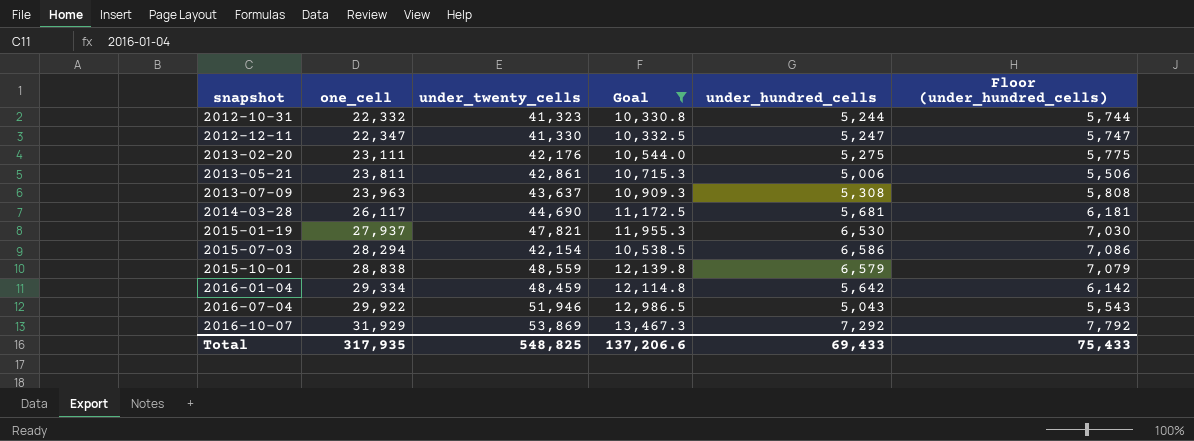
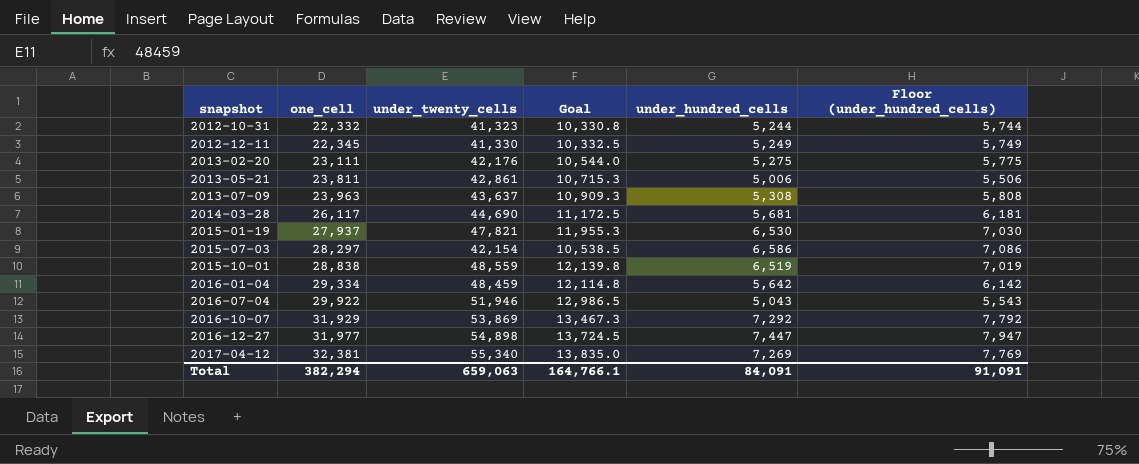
filter: Goal <= 13,467.3 -> none
2012-12-11 | one_cell: 22,347 -> 22,345
2012-12-11 | under_hundred_cells: 5,247 -> 5,249
2012-12-11 | Floor (under_hundred_cells): 5,747 -> 5,749
2015-07-03 | one_cell: 28,294 -> 28,297
2015-10-01 | under_hundred_cells: 6,579 -> 6,519
2015-10-01 | Floor (under_hundred_cells): 7,079 -> 7,019
Total | one_cell: 317,935 -> 382,294
Total | under_twenty_cells: 548,825 -> 659,063
Total | Goal: 137,206.6 -> 164,766.1
Total | under_hundred_cells: 69,433 -> 84,091
Total | Floor (under_hundred_cells): 75,433 -> 91,091

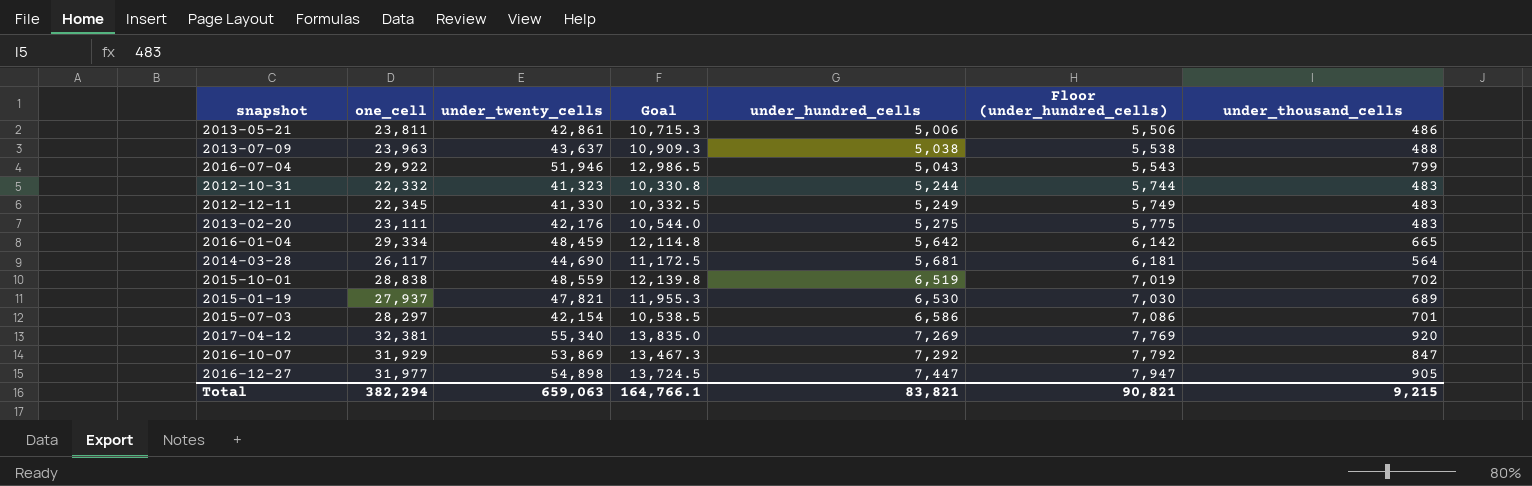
row order: snapshot ascending -> under_hundred_cells ascending
column under_thousand_cells | position: none -> 7
2013-07-09 | under_hundred_cells: 5,308 -> 5,038
2013-07-09 | Floor (under_hundred_cells): 5,808 -> 5,538
Total | under_hundred_cells: 84,091 -> 83,821
Total | Floor (under_hundred_cells): 91,091 -> 90,821

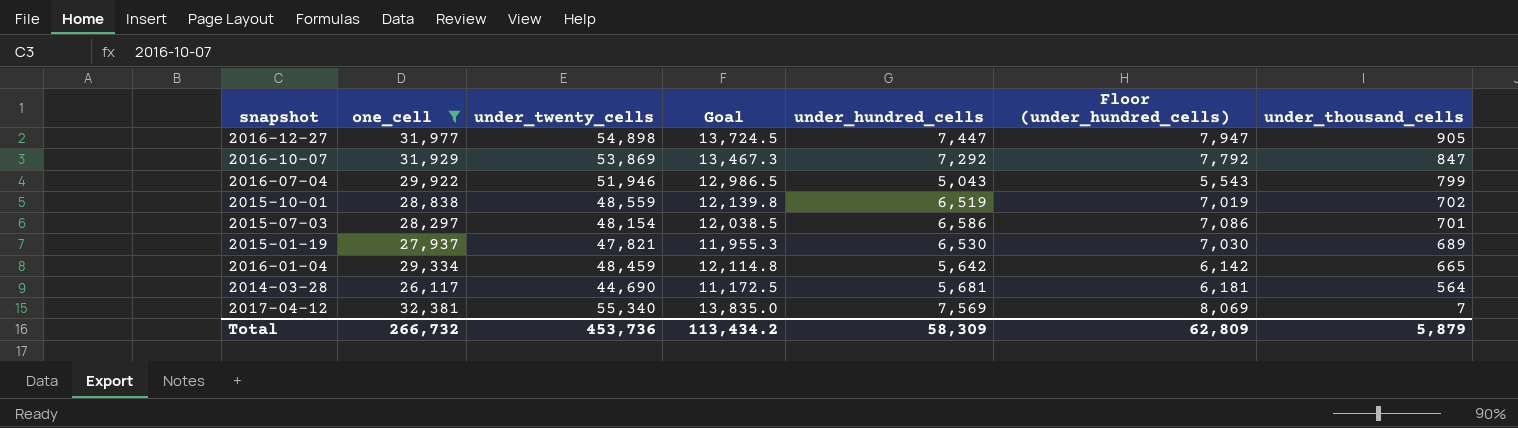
filter: none -> one_cell >= 26,117
row order: under_hundred_cells ascending -> under_thousand_cells descending
2015-07-03 | under_twenty_cells: 42,154 -> 48,154
2015-07-03 | Goal: 10,538.5 -> 12,038.5
2017-04-12 | under_hundred_cells: 7,269 -> 7,569
2017-04-12 | Floor (under_hundred_cells): 7,769 -> 8,069
2017-04-12 | under_thousand_cells: 920 -> 7
Total | one_cell: 382,294 -> 266,732
Total | under_twenty_cells: 659,063 -> 453,736
Total | Goal: 164,766.1 -> 113,434.2
Total | under_hundred_cells: 83,821 -> 58,309
Total | Floor (under_hundred_cells): 90,821 -> 62,809
Total | under_thousand_cells: 9,215 -> 5,879

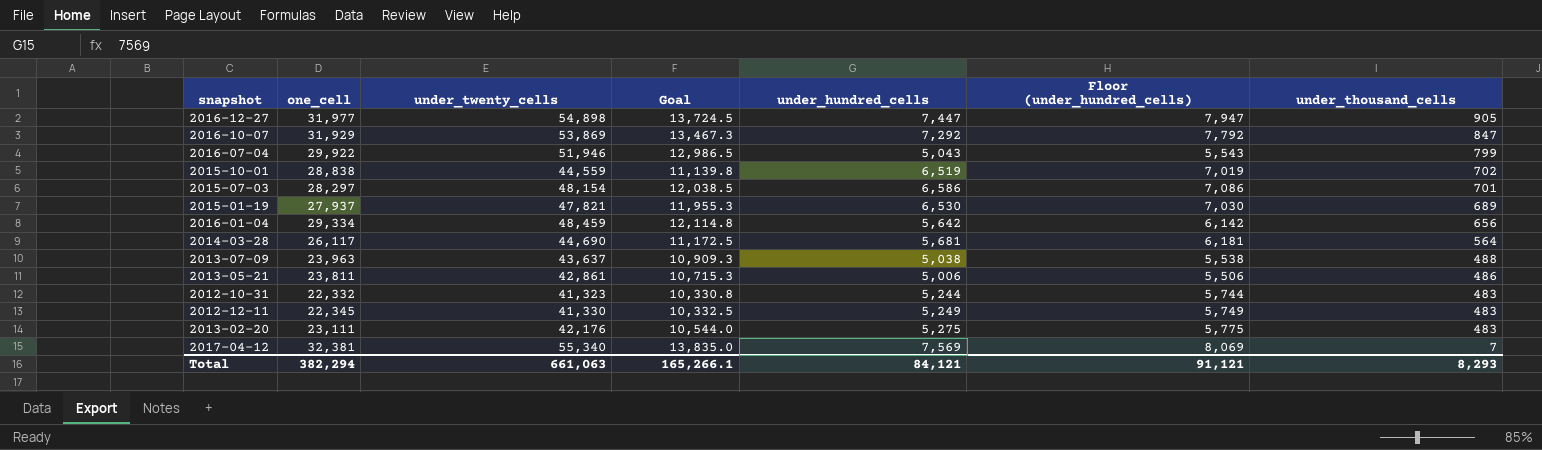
filter: one_cell >= 26,117 -> none
2015-10-01 | under_twenty_cells: 48,559 -> 44,559
2015-10-01 | Goal: 12,139.8 -> 11,139.8
2016-01-04 | under_thousand_cells: 665 -> 656
Total | one_cell: 266,732 -> 382,294
Total | under_twenty_cells: 453,736 -> 661,063
Total | Goal: 113,434.2 -> 165,266.1
Total | under_hundred_cells: 58,309 -> 84,121
Total | Floor (under_hundred_cells): 62,809 -> 91,121
Total | under_thousand_cells: 5,879 -> 8,293

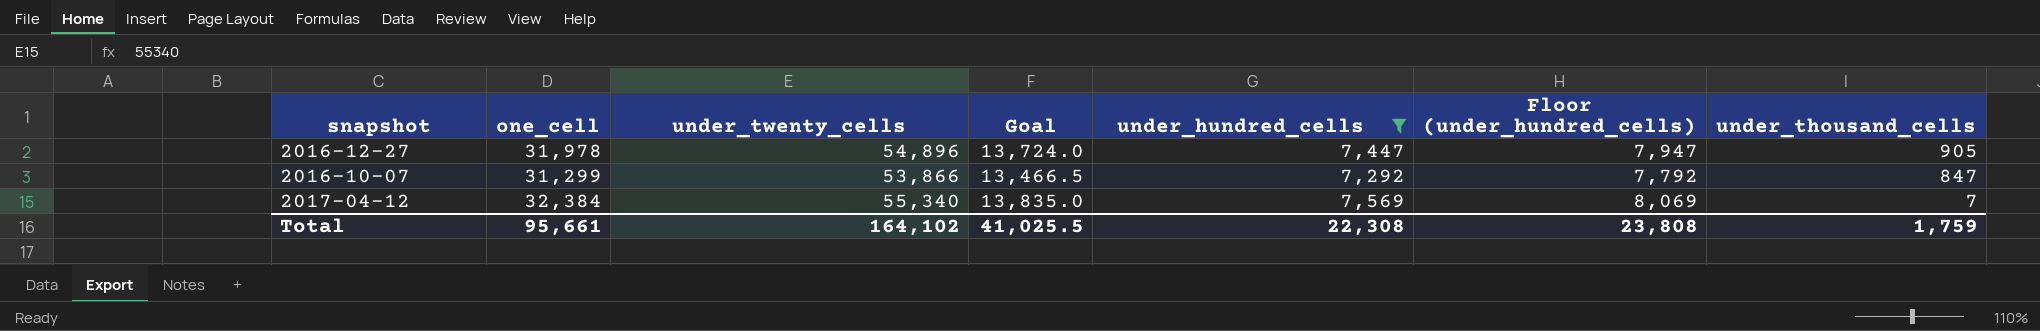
filter: none -> under_hundred_cells >= 7,292
2016-12-27 | one_cell: 31,977 -> 31,978
2016-12-27 | under_twenty_cells: 54,898 -> 54,896
2016-12-27 | Goal: 13,724.5 -> 13,724.0
2016-10-07 | one_cell: 31,929 -> 31,299
2016-10-07 | under_twenty_cells: 53,869 -> 53,866
2016-10-07 | Goal: 13,467.3 -> 13,466.5
2017-04-12 | one_cell: 32,381 -> 32,384
Total | one_cell: 382,294 -> 95,661
Total | under_twenty_cells: 661,063 -> 164,102
Total | Goal: 165,266.1 -> 41,025.5
Total | under_hundred_cells: 84,121 -> 22,308
Total | Floor (under_hundred_cells): 91,121 -> 23,808
Total | under_thousand_cells: 8,293 -> 1,759

